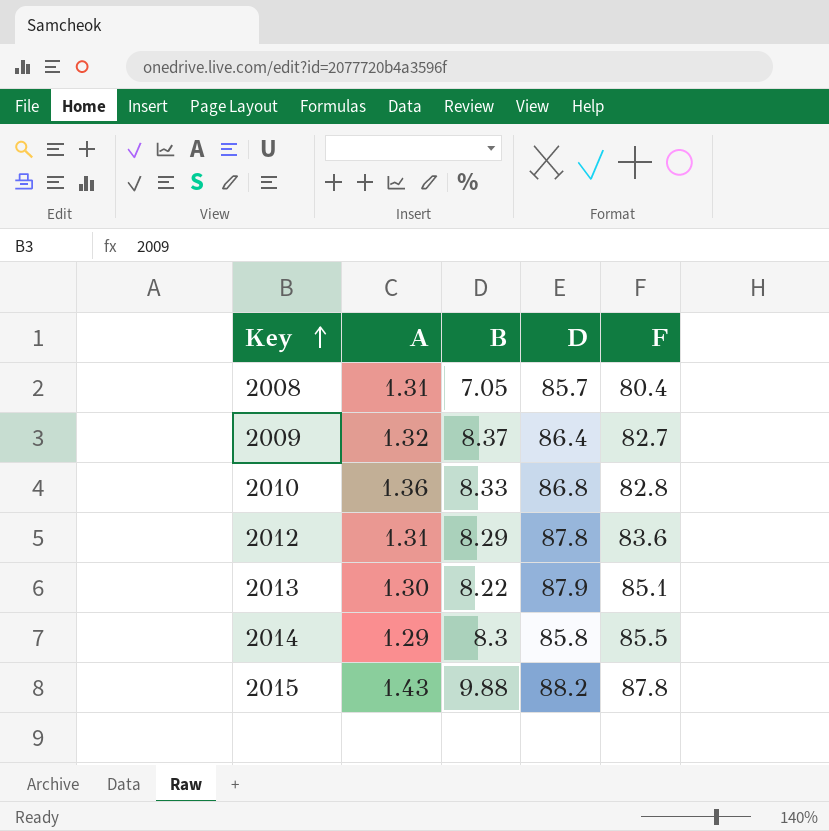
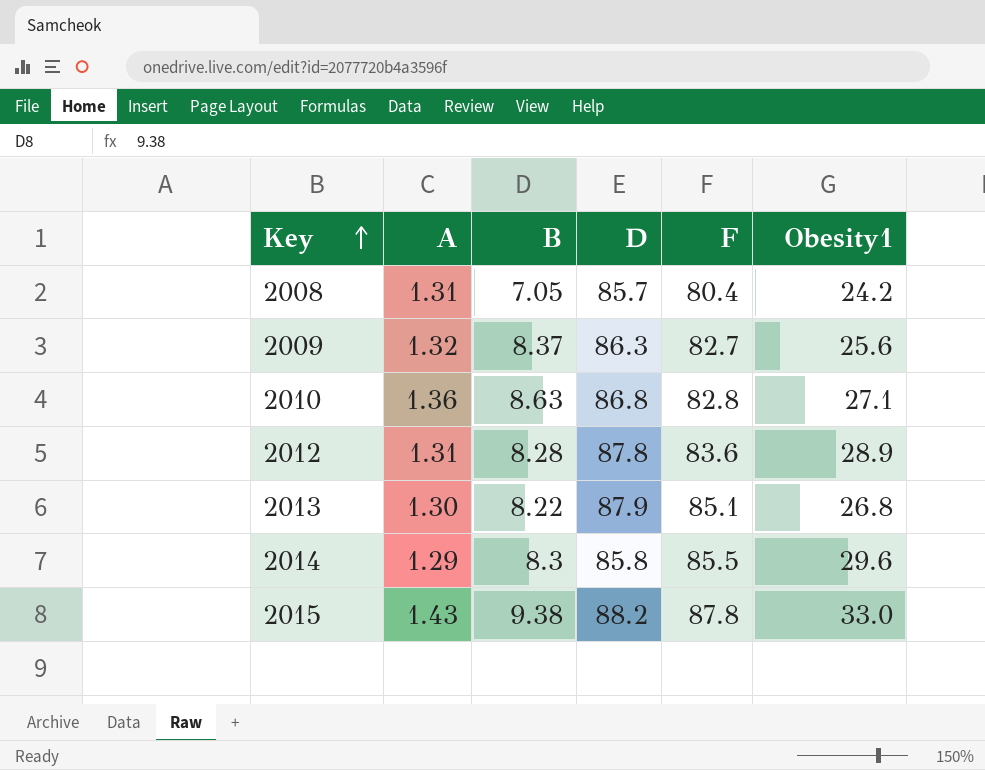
column Obesity1 | position: none -> 6
2009 | D: 86.4 -> 86.3
2010 | B: 8.33 -> 8.63
2012 | B: 8.29 -> 8.28
2015 | B: 9.88 -> 9.38

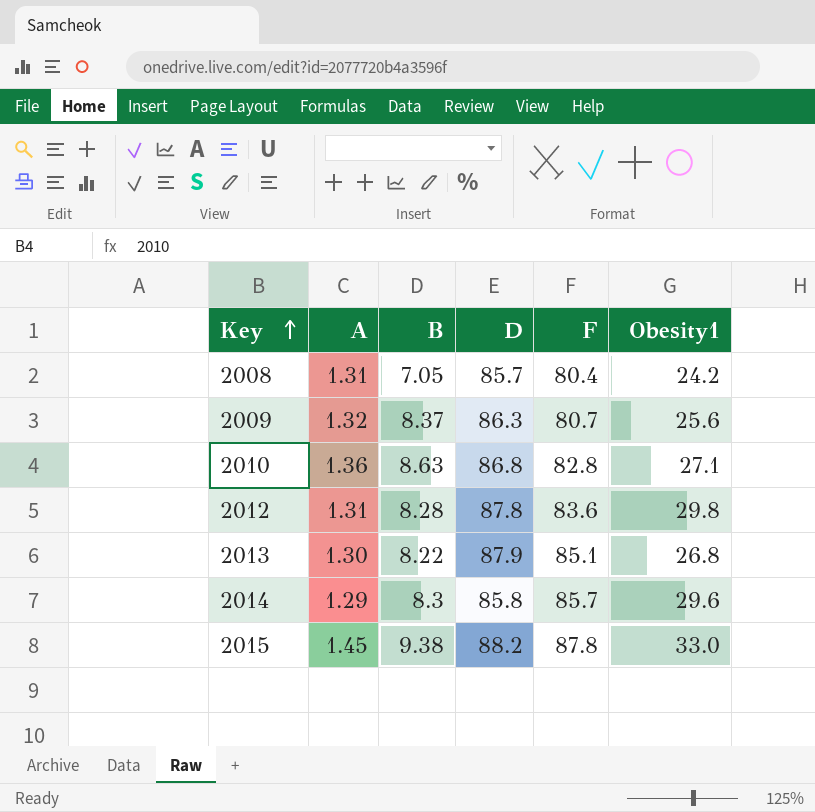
2009 | F: 82.7 -> 80.7
2012 | Obesity1: 28.9 -> 29.8
2014 | F: 85.5 -> 85.7
2015 | A: 1.43 -> 1.45

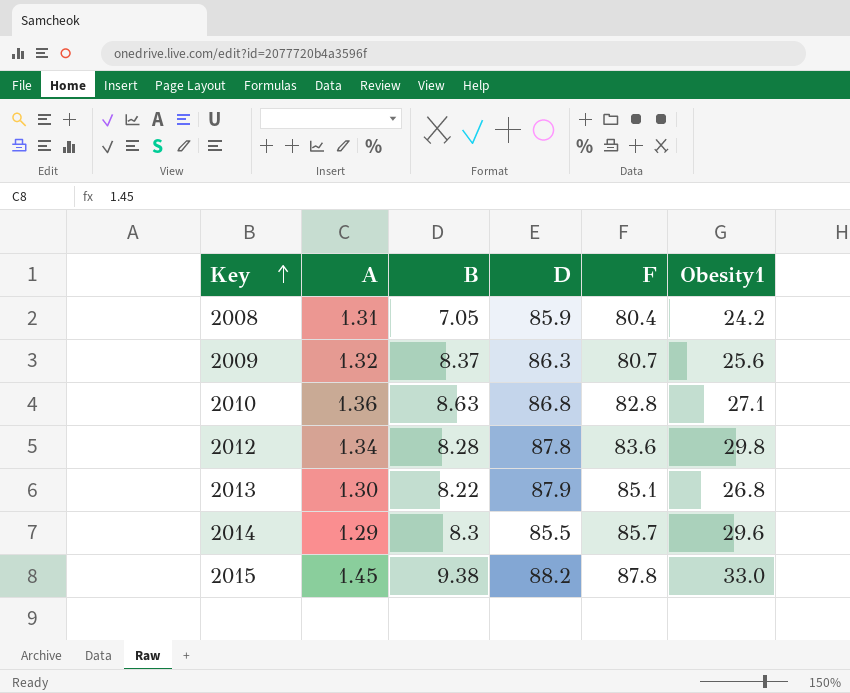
2008 | D: 85.7 -> 85.9
2012 | A: 1.31 -> 1.34
2014 | D: 85.8 -> 85.5

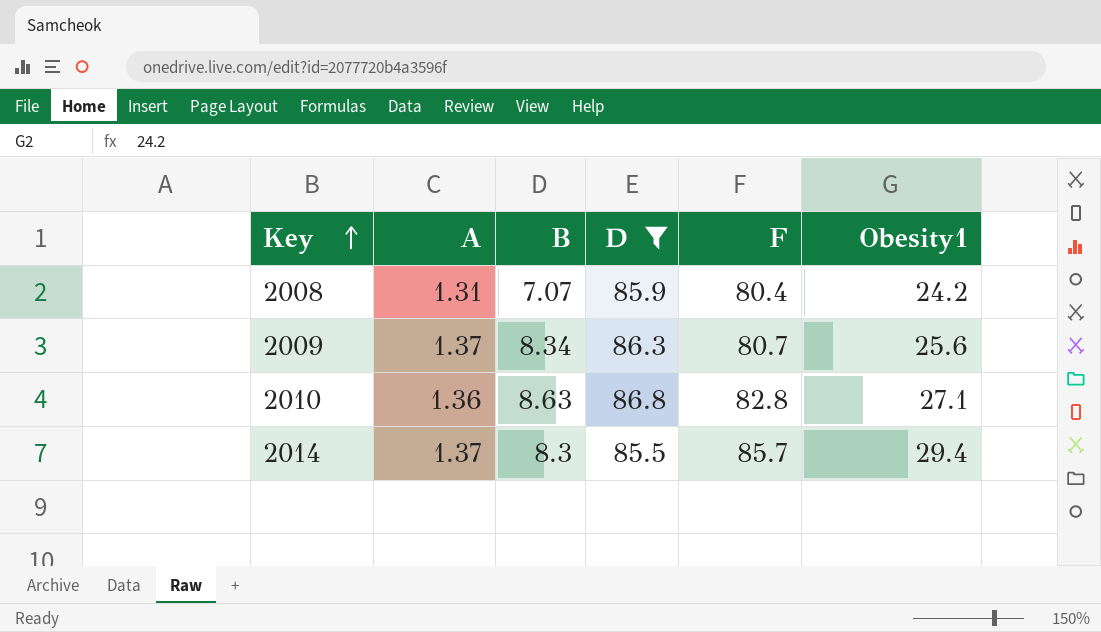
filter: none -> D <= 86.8
2008 | B: 7.05 -> 7.07
2009 | A: 1.32 -> 1.37
2009 | B: 8.37 -> 8.34
2014 | A: 1.29 -> 1.37
2014 | Obesity1: 29.6 -> 29.4

